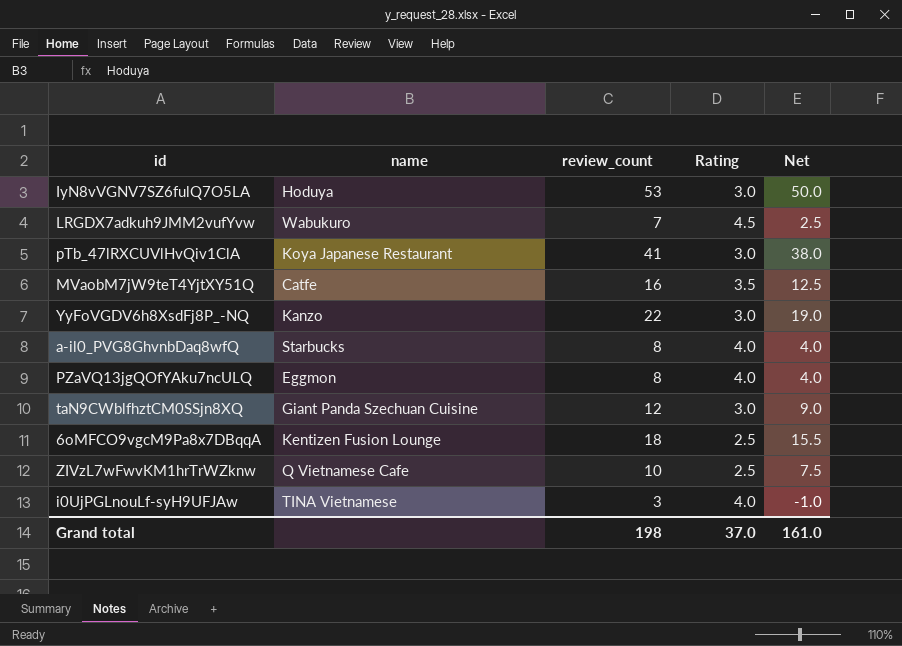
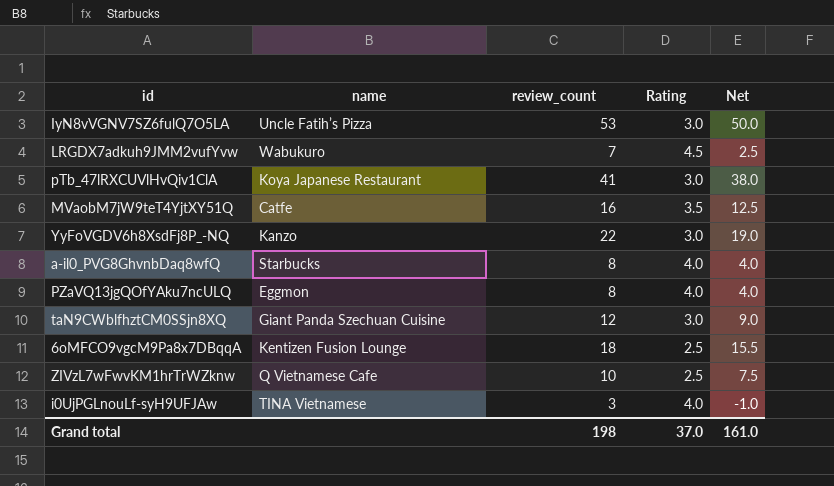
IyN8vVGNV7SZ6fulQ7O5LA | name: Hoduya -> Uncle Fatih’s Pizza

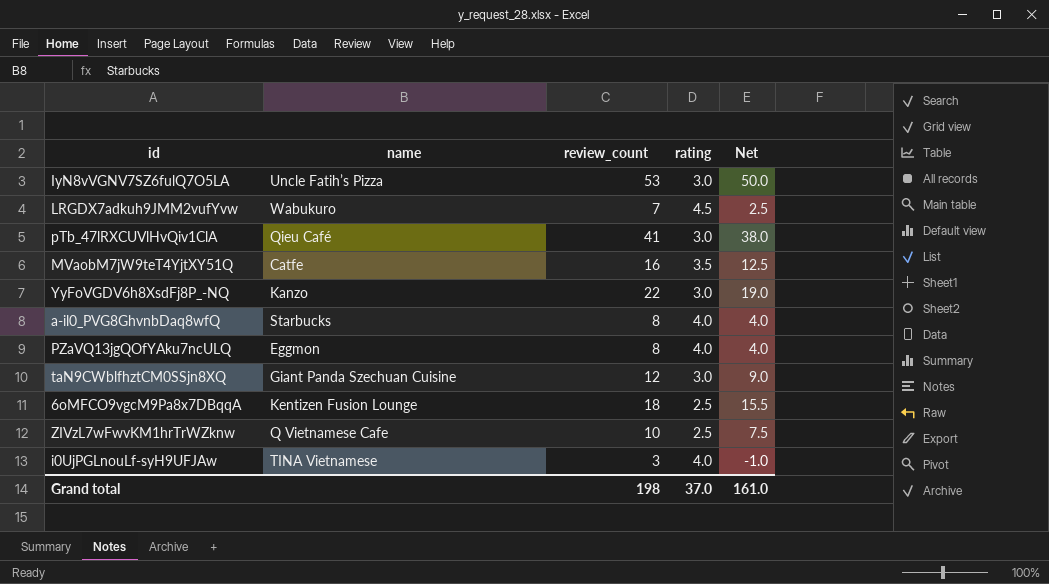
column name: Rating -> rating
pTb_47lRXCUVlHvQiv1ClA | name: Koya Japanese Restaurant -> Qieu Café

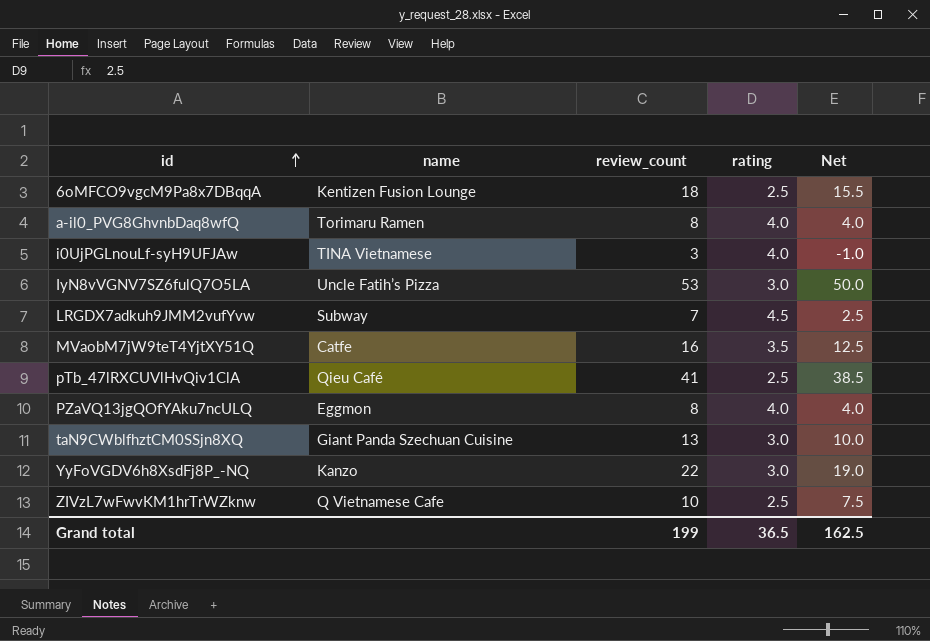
row order: none -> id ascending
a-il0_PVG8GhvnbDaq8wfQ | name: Starbucks -> Torimaru Ramen
LRGDX7adkuh9JMM2vufYvw | name: Wabukuro -> Subway
pTb_47lRXCUVlHvQiv1ClA | rating: 3.0 -> 2.5
pTb_47lRXCUVlHvQiv1ClA | Net: 38.0 -> 38.5
taN9CWblfhztCM0SSjn8XQ | review_count: 12 -> 13
taN9CWblfhztCM0SSjn8XQ | Net: 9.0 -> 10.0
Grand total | review_count: 198 -> 199
Grand total | rating: 37.0 -> 36.5
Grand total | Net: 161.0 -> 162.5

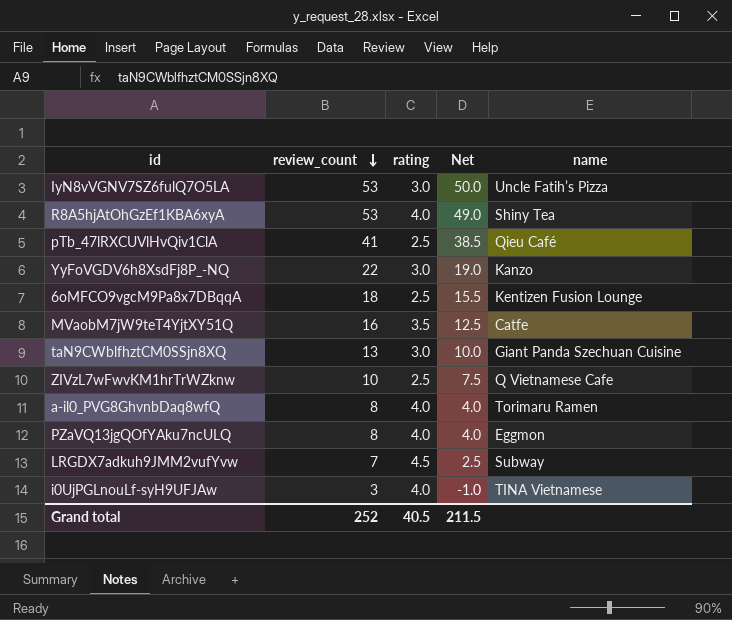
row order: id ascending -> review_count descending
column name | position: 2 -> 5
row R8A5hjAtOhGzEf1KBA6xyA: none -> 53 | 4.0 | 49.0 | Shiny Tea
Grand total | review_count: 199 -> 252
Grand total | rating: 36.5 -> 40.5
Grand total | Net: 162.5 -> 211.5

